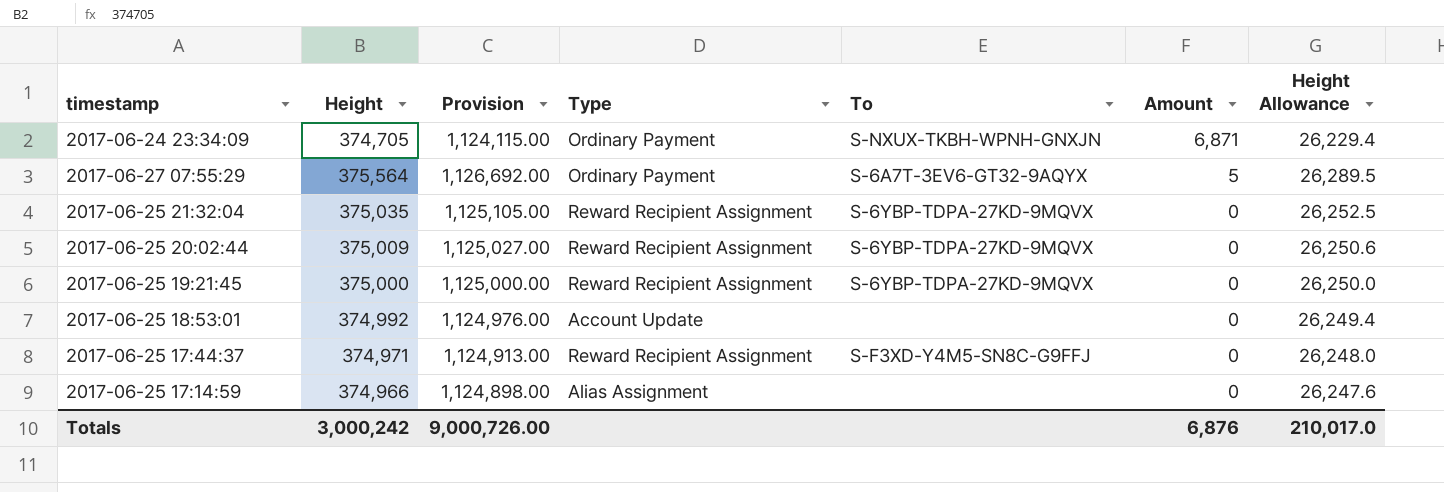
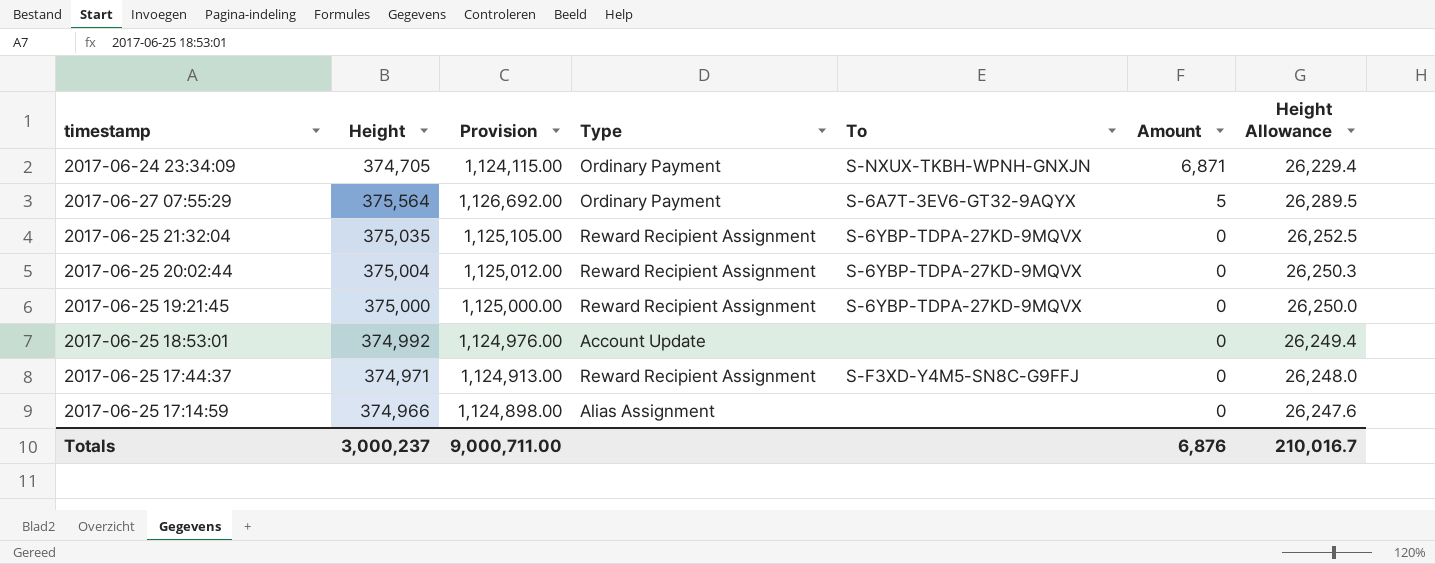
2017-06-25 20:02:44 | Height: 375,009 -> 375,004
2017-06-25 20:02:44 | Provision: 1,125,027.00 -> 1,125,012.00
2017-06-25 20:02:44 | Height Allowance: 26,250.6 -> 26,250.3
Totals | Height: 3,000,242 -> 3,000,237
Totals | Provision: 9,000,726.00 -> 9,000,711.00
Totals | Height Allowance: 210,017.0 -> 210,016.7

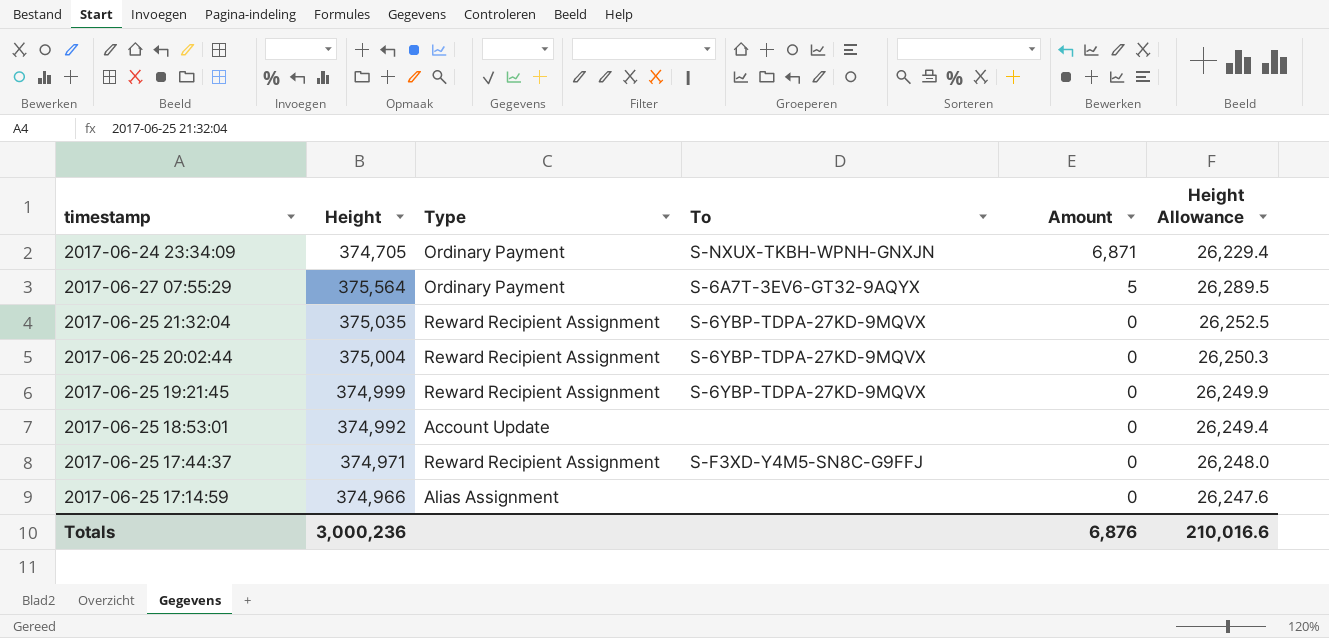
column Provision | formula: [Height] * 3 -> none
2017-06-25 19:21:45 | Height: 375,000 -> 374,999
2017-06-25 19:21:45 | Height Allowance: 26,250.0 -> 26,249.9
Totals | Height: 3,000,237 -> 3,000,236
Totals | Height Allowance: 210,016.7 -> 210,016.6

